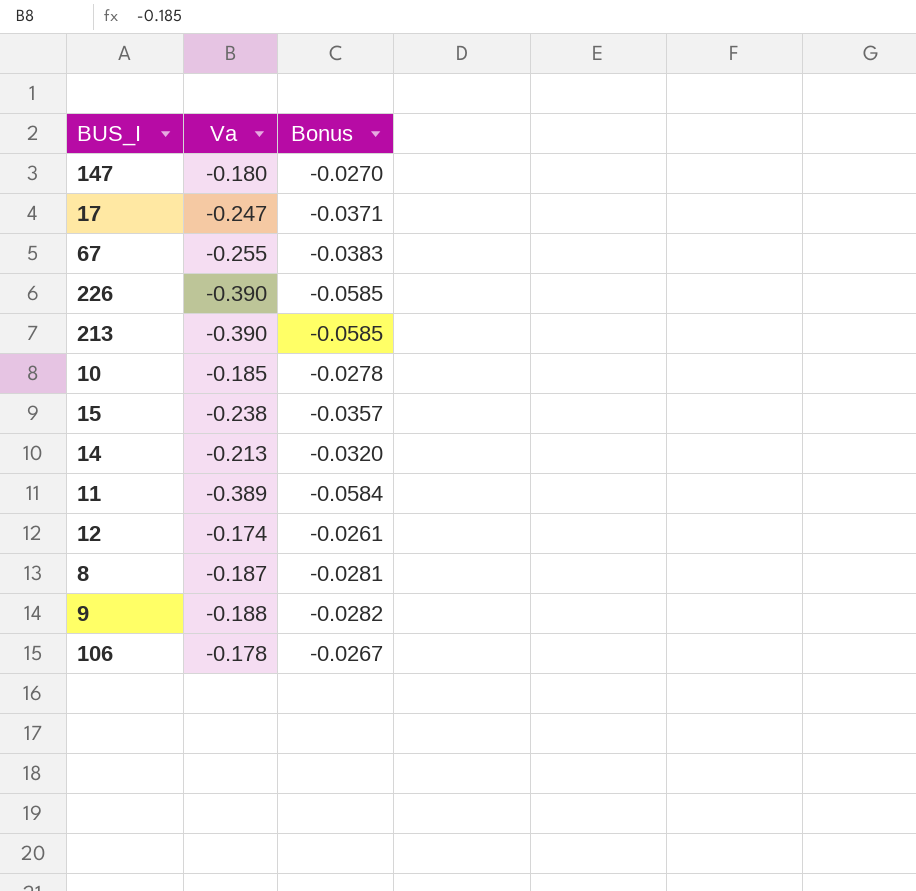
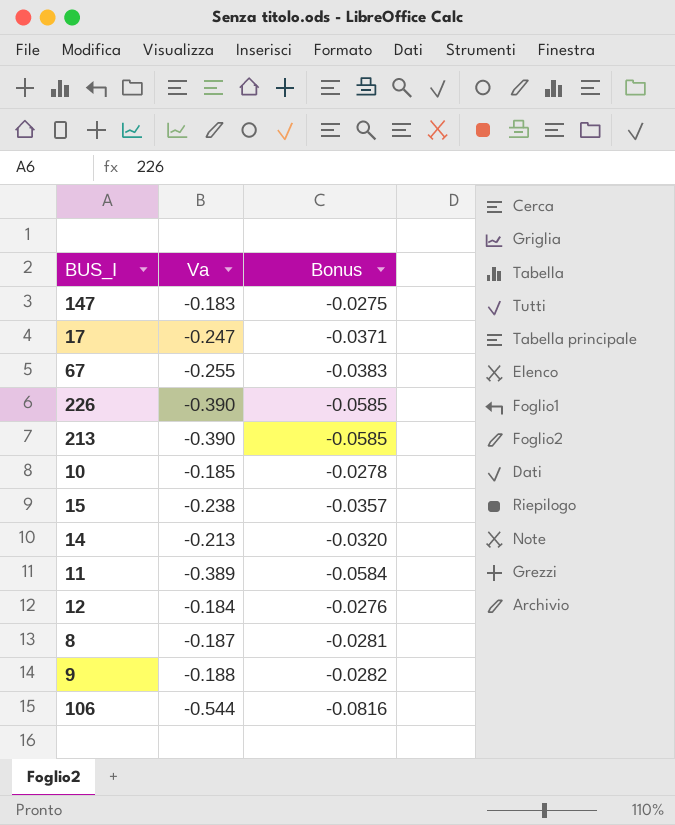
147 | Va: -0.180 -> -0.183
147 | Bonus: -0.0270 -> -0.0275
12 | Va: -0.174 -> -0.184
12 | Bonus: -0.0261 -> -0.0276
106 | Va: -0.178 -> -0.544
106 | Bonus: -0.0267 -> -0.0816

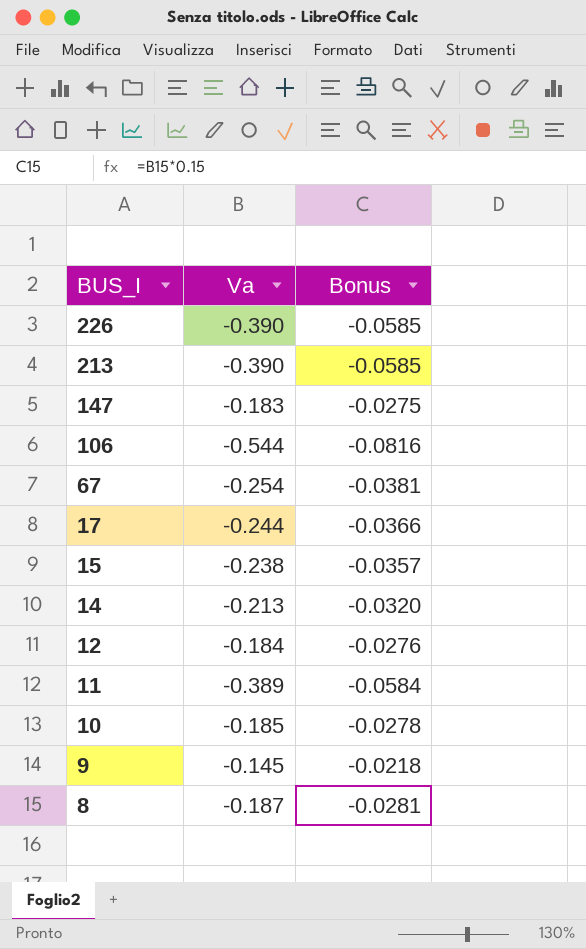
row order: none -> BUS_I descending
67 | Va: -0.255 -> -0.254
67 | Bonus: -0.0383 -> -0.0381
17 | Va: -0.247 -> -0.244
17 | Bonus: -0.0371 -> -0.0366
9 | Va: -0.188 -> -0.145
9 | Bonus: -0.0282 -> -0.0218

